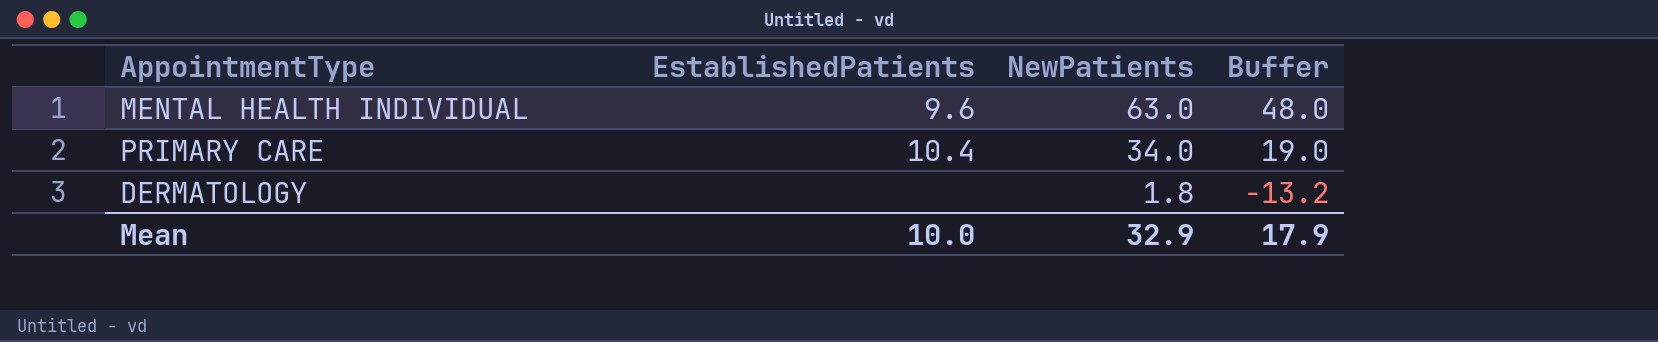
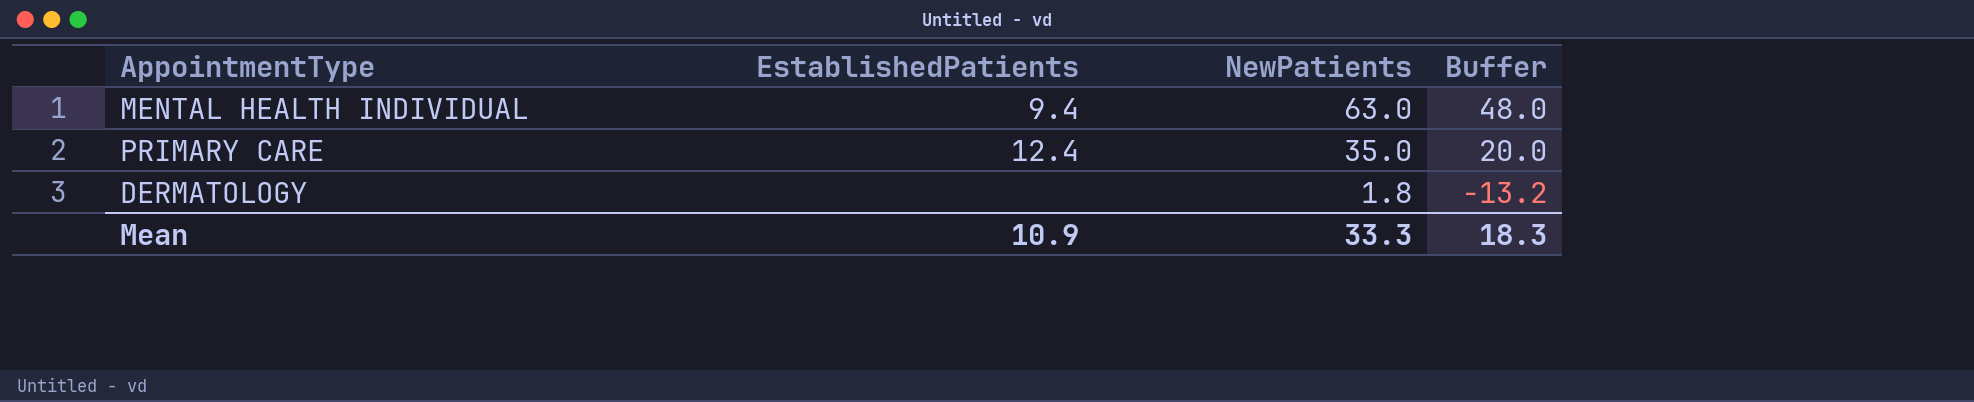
MENTAL HEALTH INDIVIDUAL | EstablishedPatients: 9.6 -> 9.4
PRIMARY CARE | EstablishedPatients: 10.4 -> 12.4
PRIMARY CARE | NewPatients: 34.0 -> 35.0
PRIMARY CARE | Buffer: 19.0 -> 20.0
Mean | EstablishedPatients: 10.0 -> 10.9
Mean | NewPatients: 32.9 -> 33.3
Mean | Buffer: 17.9 -> 18.3

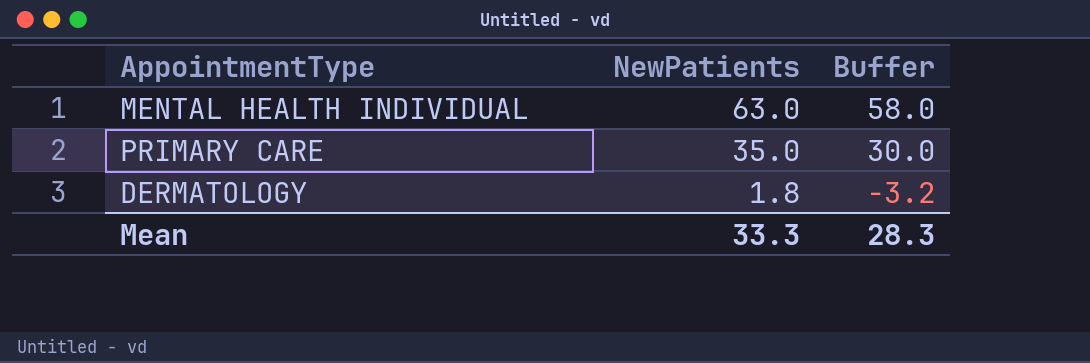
column EstablishedPatients | position: 2 -> none
column Buffer | formula: [NewPatients] - 15 -> [NewPatients] - 5
Mean | Buffer: 18.3 -> 28.3

